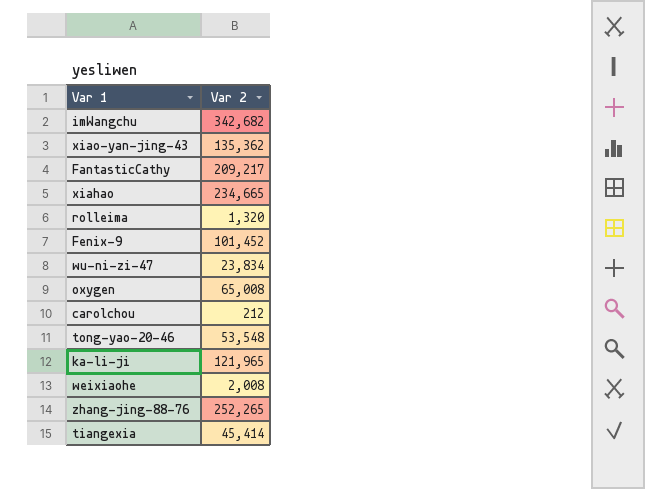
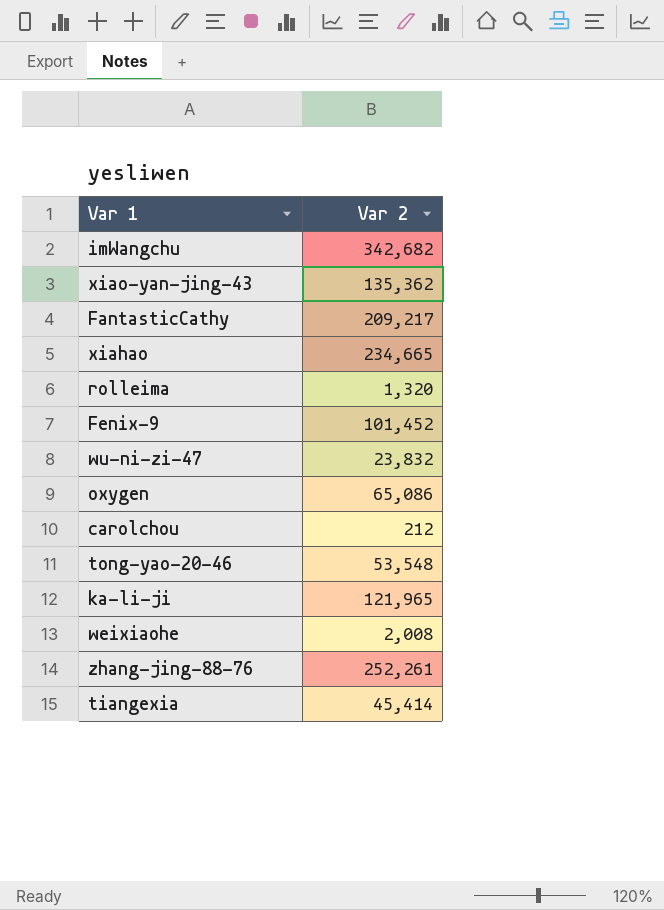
wu-ni-zi-47 | Var 2: 23,834 -> 23,832
oxygen | Var 2: 65,008 -> 65,086
zhang-jing-88-76 | Var 2: 252,265 -> 252,261

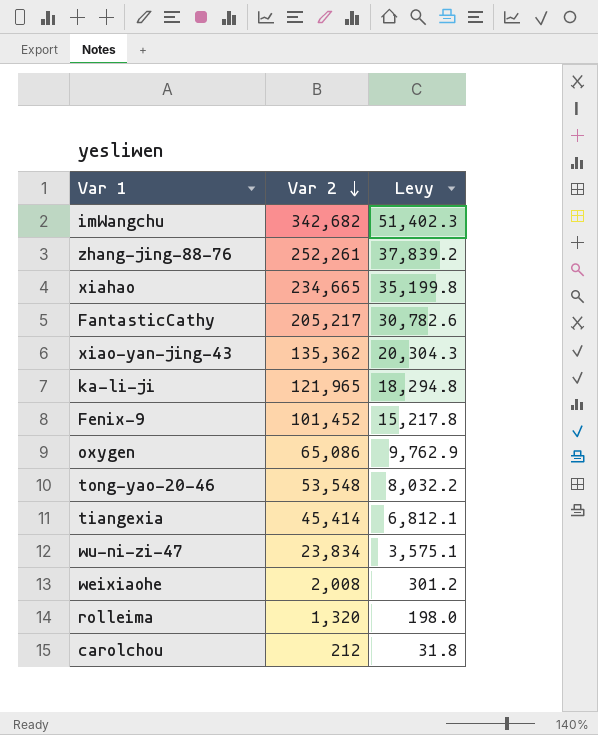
row order: none -> Var 2 descending
column Levy | formula: none -> [Var 2] * 0.15
FantasticCathy | Var 2: 209,217 -> 205,217
wu-ni-zi-47 | Var 2: 23,832 -> 23,834

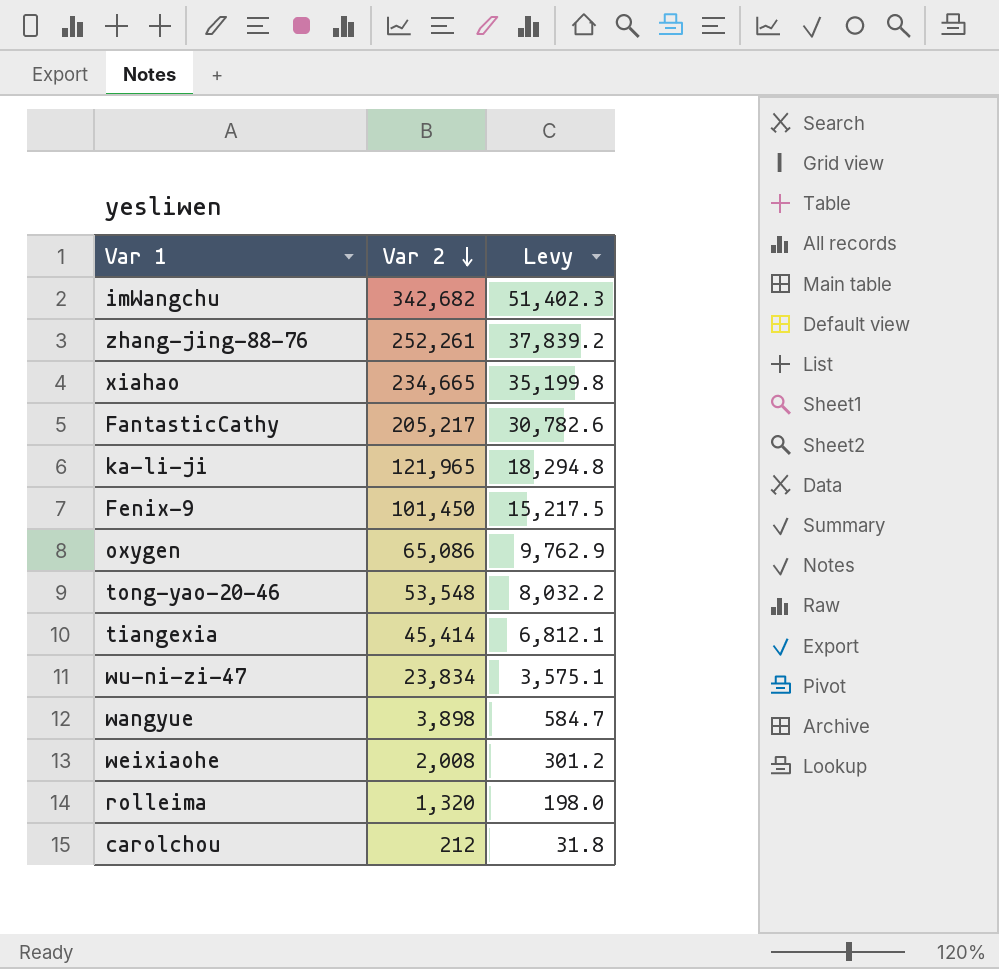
row xiao-yan-jing-43: 135,362 | 20,304.3 -> none
Fenix-9 | Var 2: 101,452 -> 101,450
Fenix-9 | Levy: 15,217.8 -> 15,217.5
row wangyue: none -> 3,898 | 584.7

